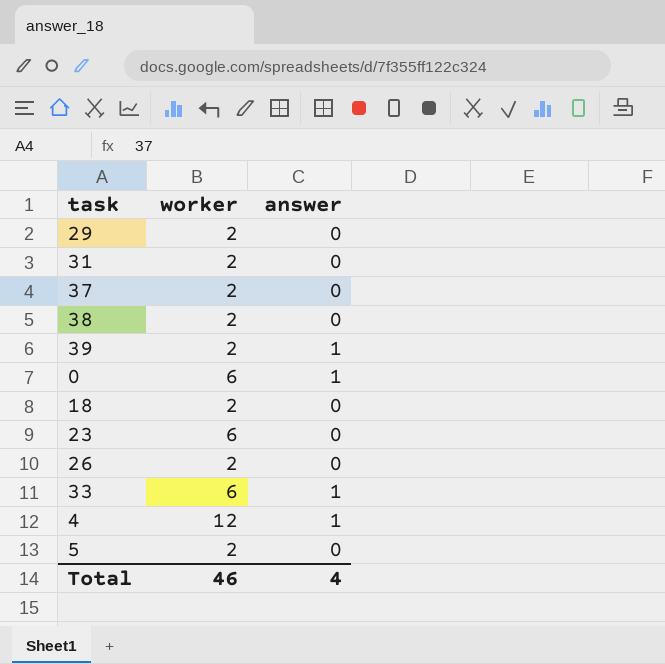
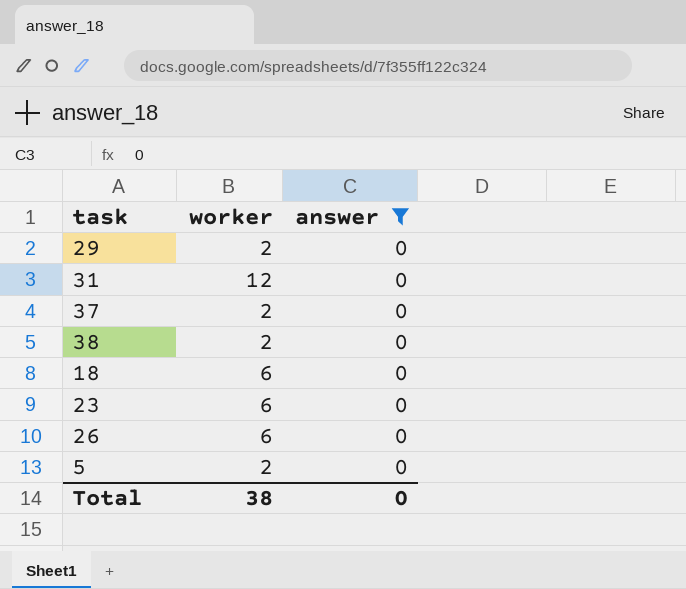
filter: none -> answer = 0
31 | worker: 2 -> 12
18 | worker: 2 -> 6
26 | worker: 2 -> 6
Total | worker: 46 -> 38
Total | answer: 4 -> 0

